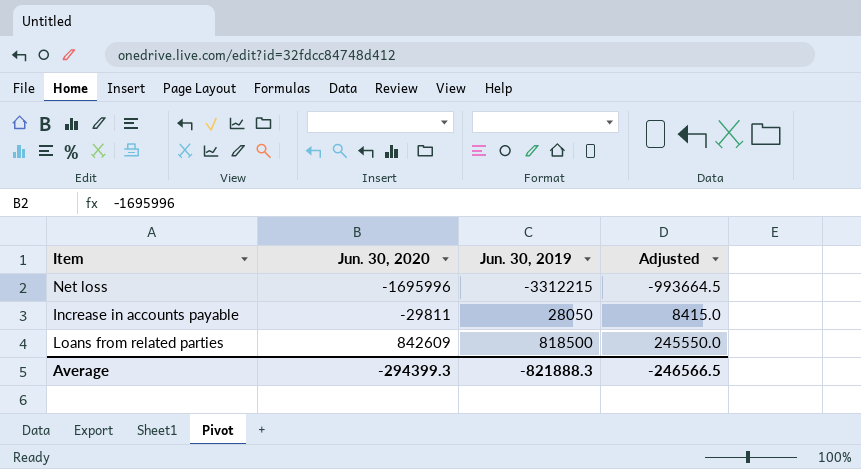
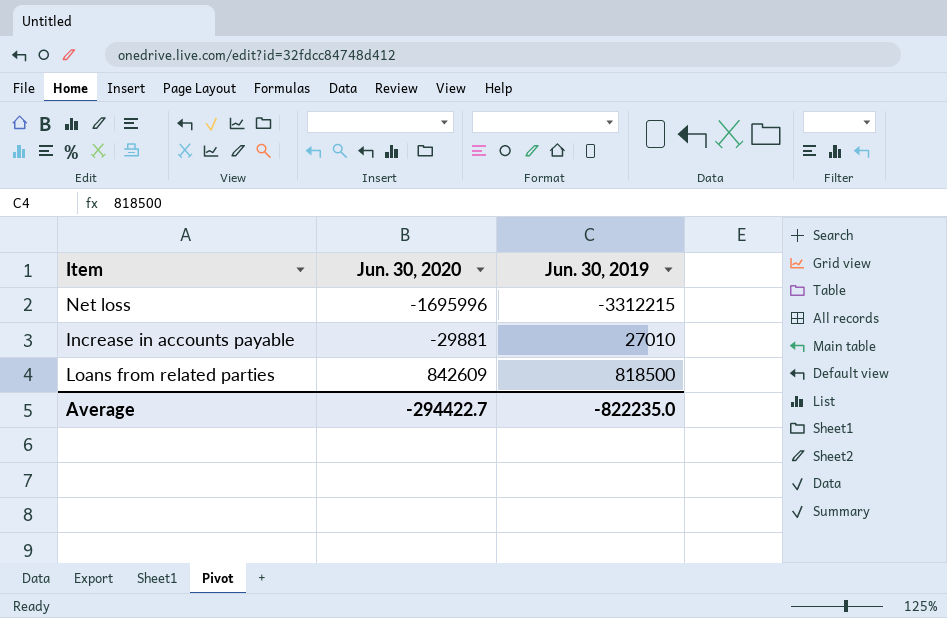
column Adjusted | formula: [Jun. 30, 2019] * 0.3 -> none
Increase in accounts payable | Jun. 30, 2020: -29811 -> -29881
Increase in accounts payable | Jun. 30, 2019: 28050 -> 27010
Average | Jun. 30, 2020: -294399.3 -> -294422.7
Average | Jun. 30, 2019: -821888.3 -> -822235.0

